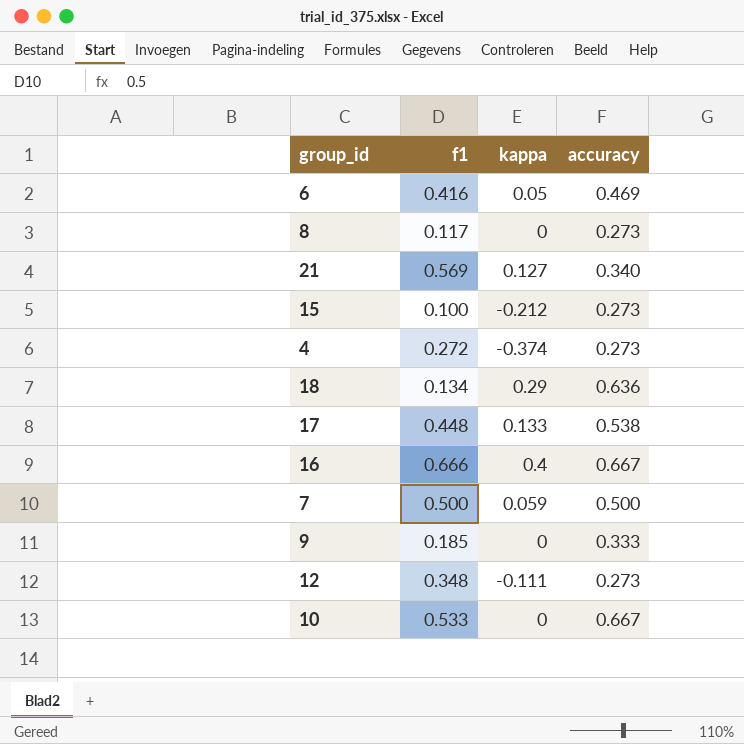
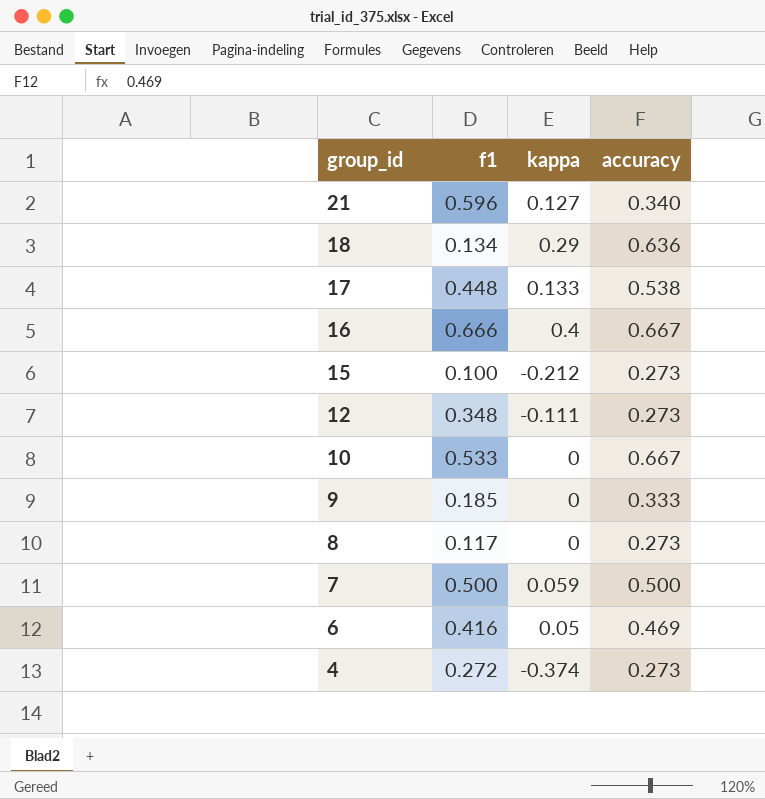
row order: none -> group_id descending
21 | f1: 0.569 -> 0.596

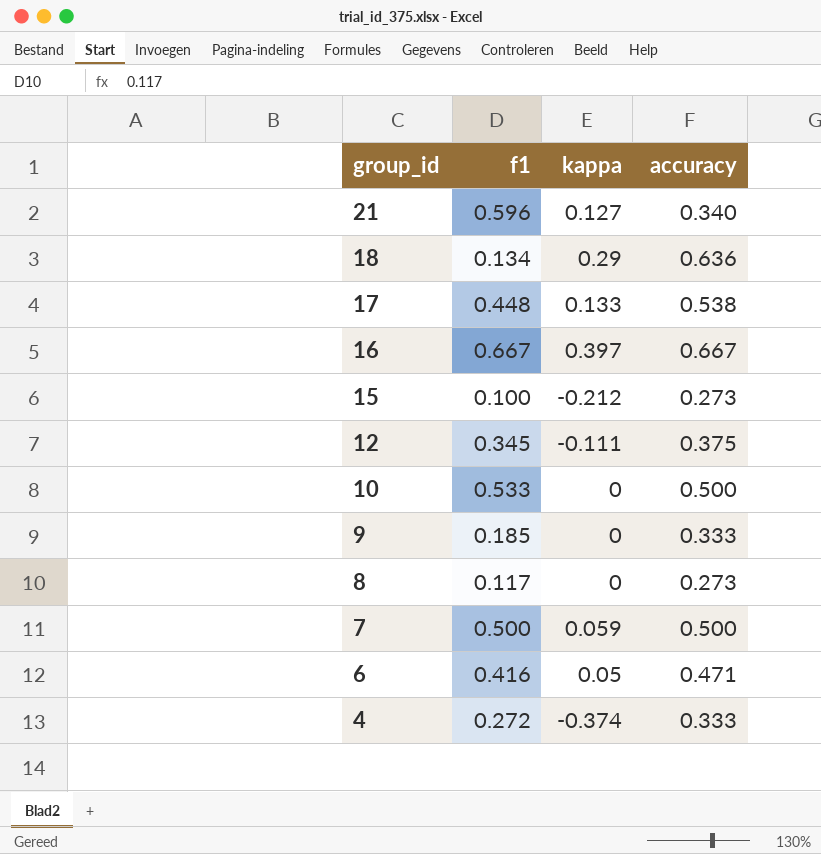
16 | f1: 0.666 -> 0.667
16 | kappa: 0.4 -> 0.397
12 | f1: 0.348 -> 0.345
12 | accuracy: 0.273 -> 0.375
10 | accuracy: 0.667 -> 0.500
6 | accuracy: 0.469 -> 0.471
4 | accuracy: 0.273 -> 0.333

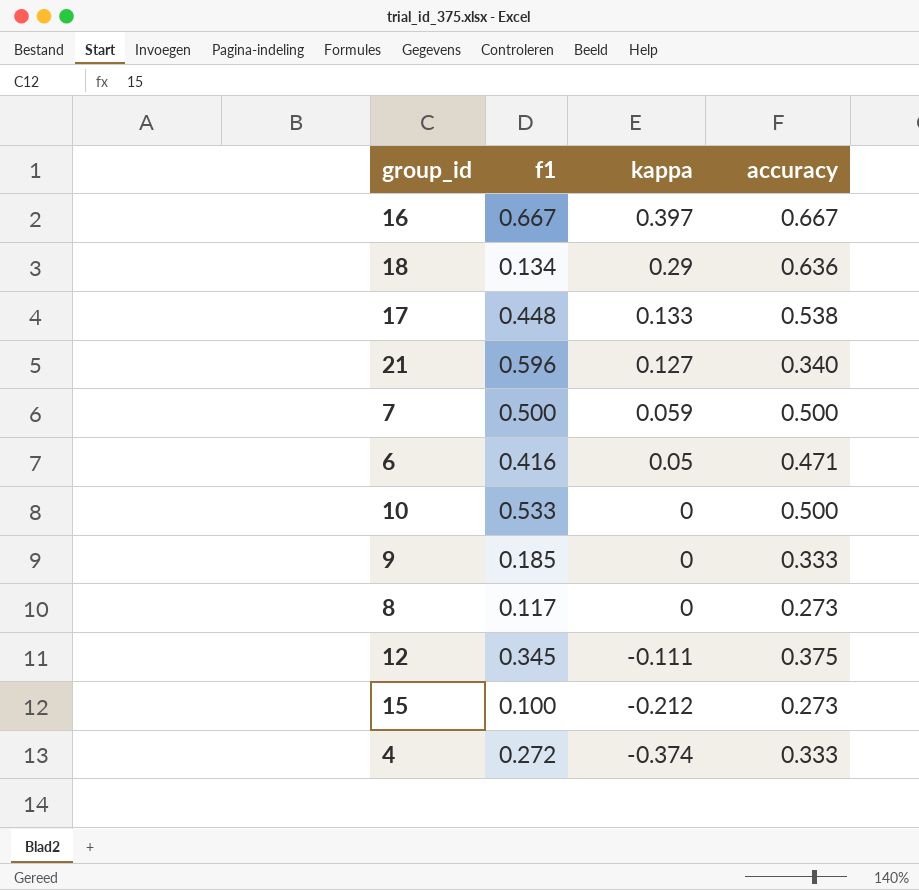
row order: group_id descending -> kappa descending

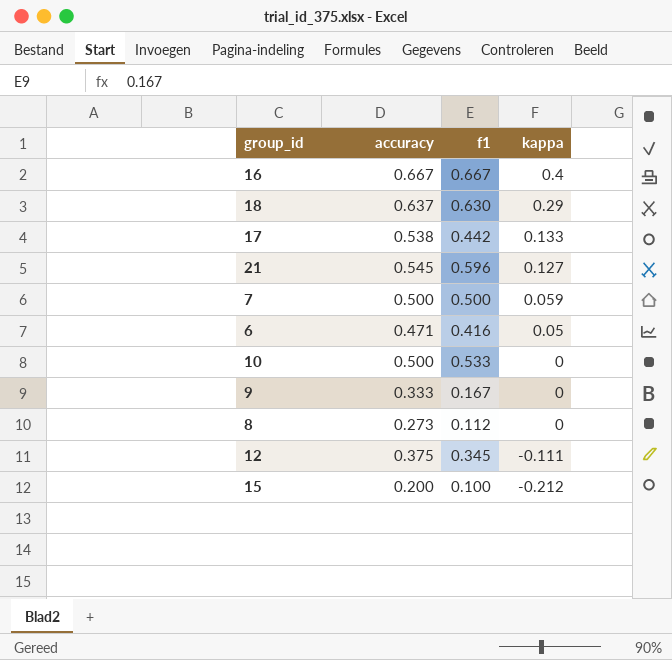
column accuracy | position: 4 -> 2
row 4: 0.272 | -0.374 | 0.333 -> none
16 | kappa: 0.397 -> 0.4
18 | accuracy: 0.636 -> 0.637
18 | f1: 0.134 -> 0.630
17 | f1: 0.448 -> 0.442
21 | accuracy: 0.340 -> 0.545
9 | f1: 0.185 -> 0.167
8 | f1: 0.117 -> 0.112
15 | accuracy: 0.273 -> 0.200

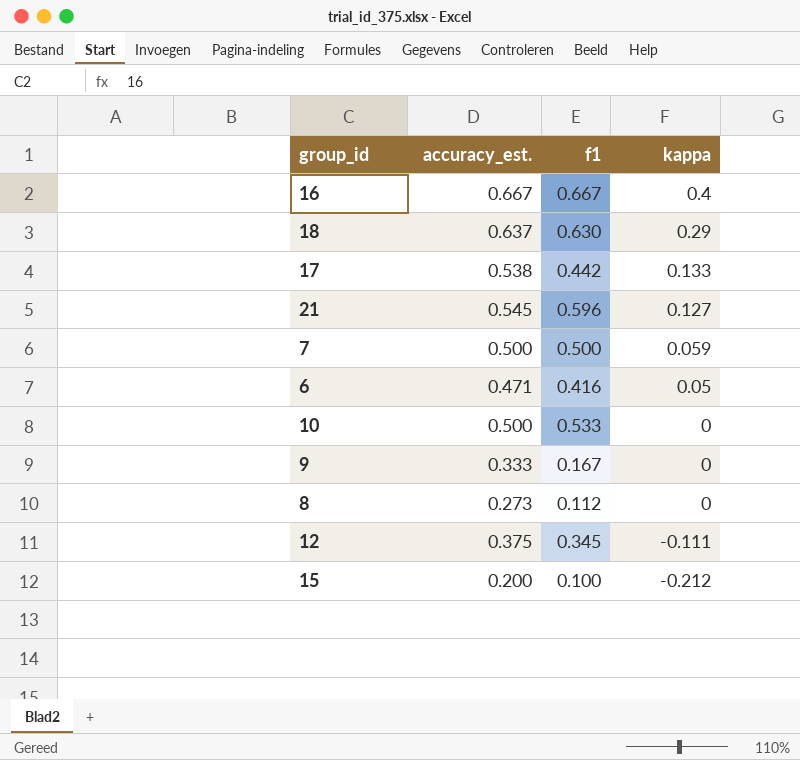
column name: accuracy -> accuracy_est.

